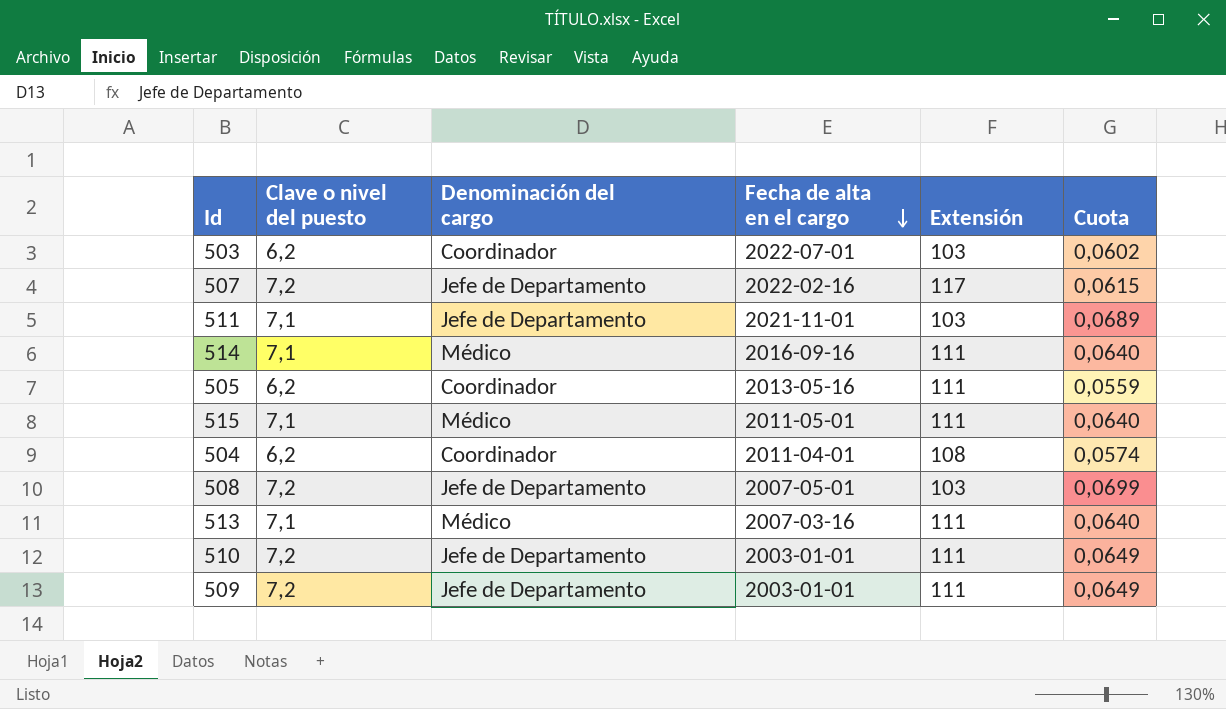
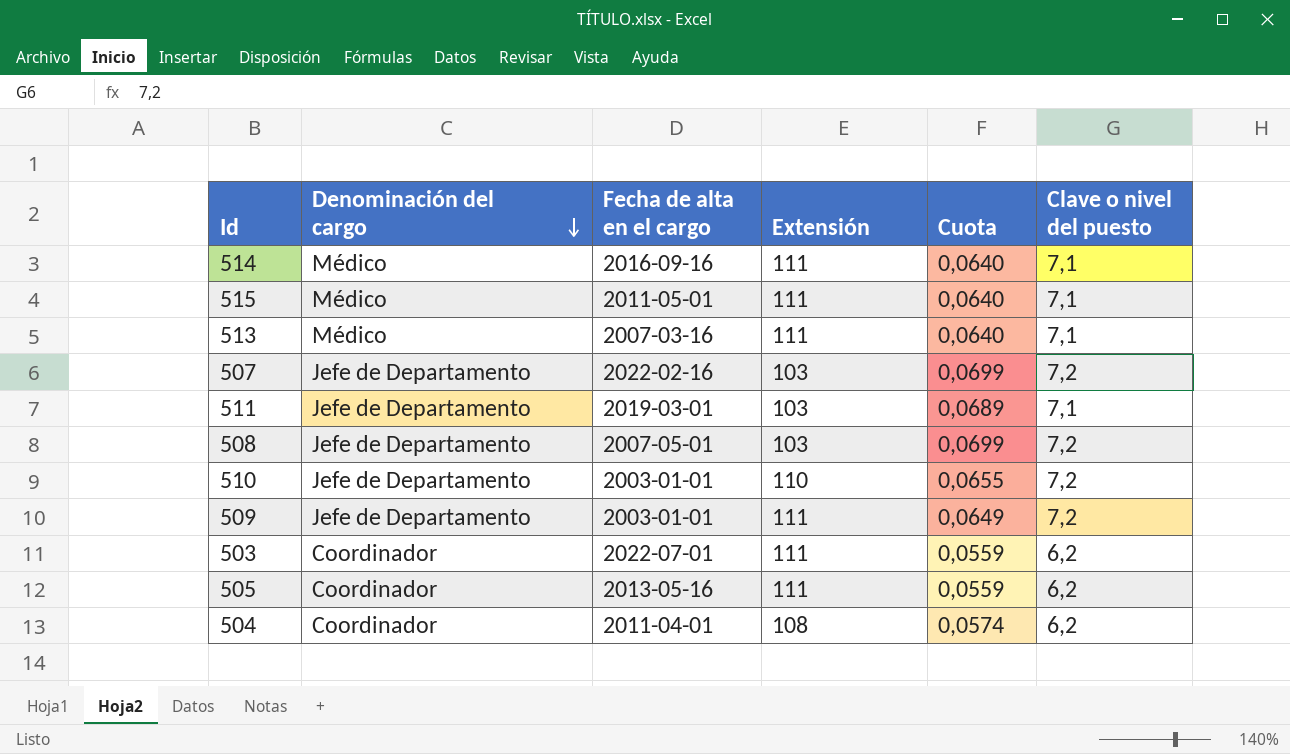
row order: Fecha de alta en el cargo descending -> Denominación del cargo descending
column Clave o nivel del puesto | position: 2 -> 6
507 | Extensión: 117 -> 103
507 | Cuota: 0,0615 -> 0,0699
511 | Fecha de alta en el cargo: 2021-11-01 -> 2019-03-01
510 | Extensión: 111 -> 110
510 | Cuota: 0,0649 -> 0,0655
503 | Extensión: 103 -> 111
503 | Cuota: 0,0602 -> 0,0559

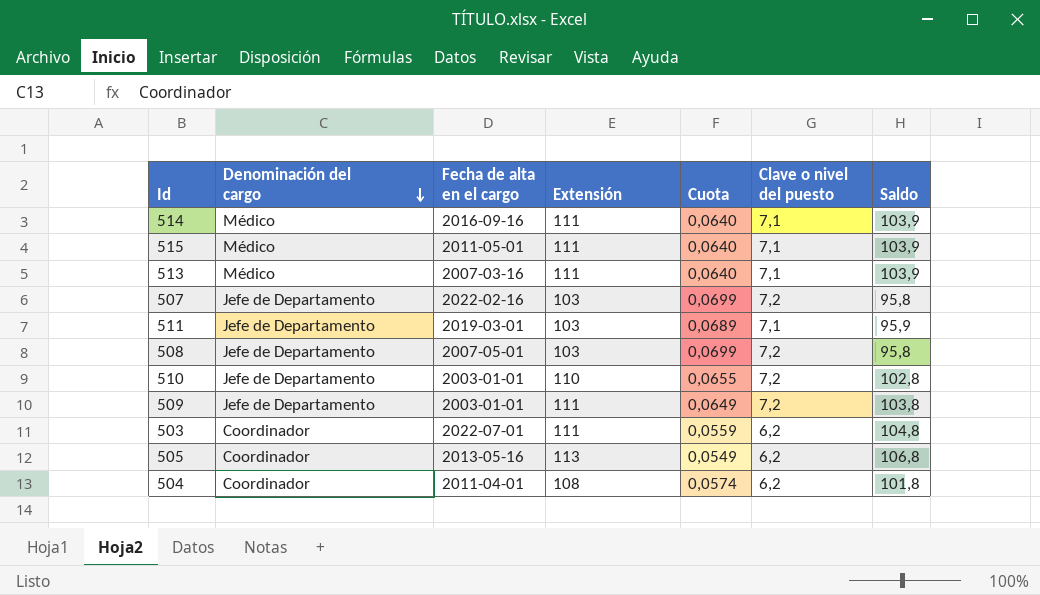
column Saldo | formula: none -> [Extensión] - [Clave o nivel del puesto]
505 | Extensión: 111 -> 113
505 | Cuota: 0,0559 -> 0,0549

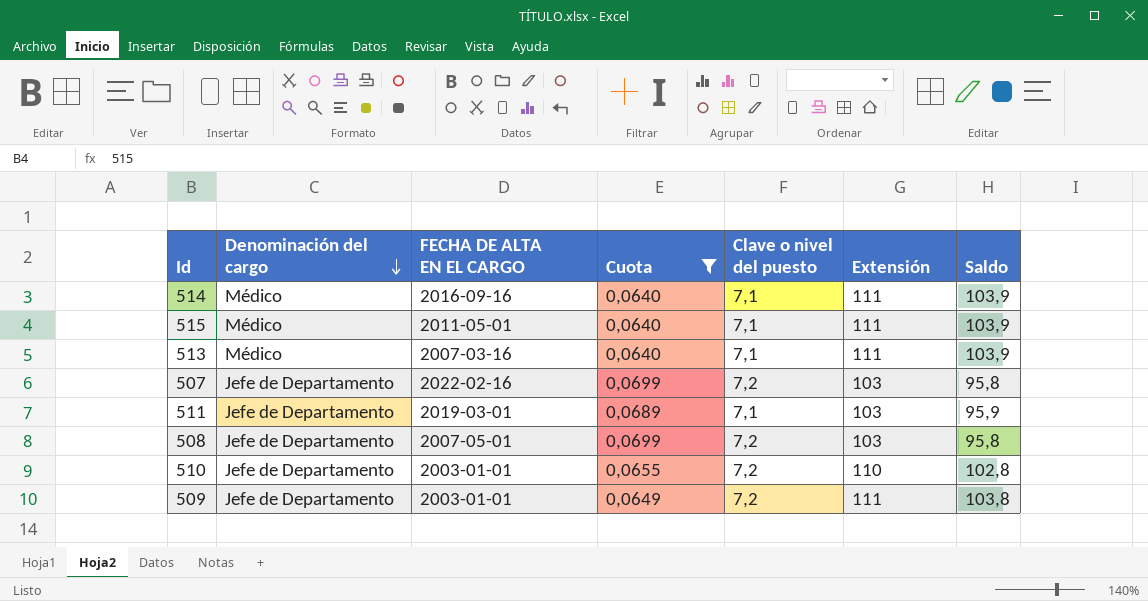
filter: none -> Cuota >= 0,0640
column name: Fecha de alta en el cargo -> FECHA DE ALTA EN EL CARGO
column Extensión | position: 4 -> 6

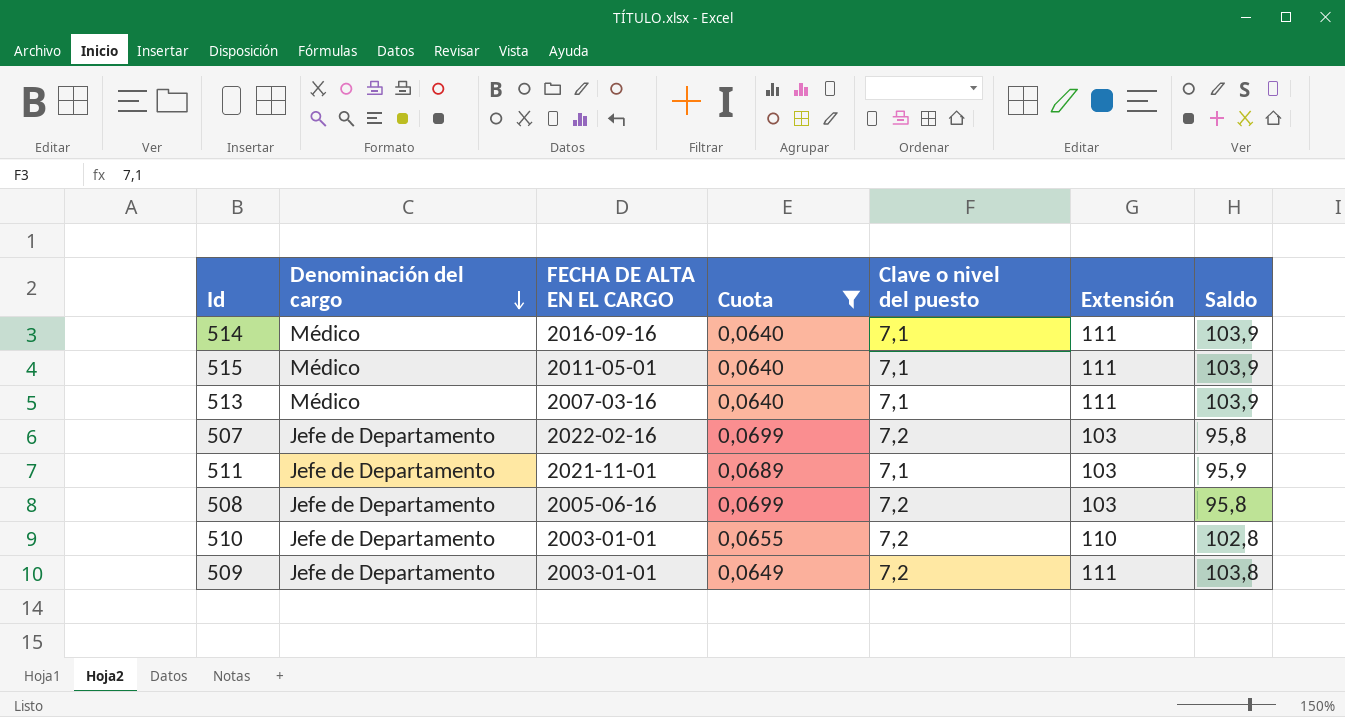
511 | FECHA DE ALTA EN EL CARGO: 2019-03-01 -> 2021-11-01
508 | FECHA DE ALTA EN EL CARGO: 2007-05-01 -> 2005-06-16

